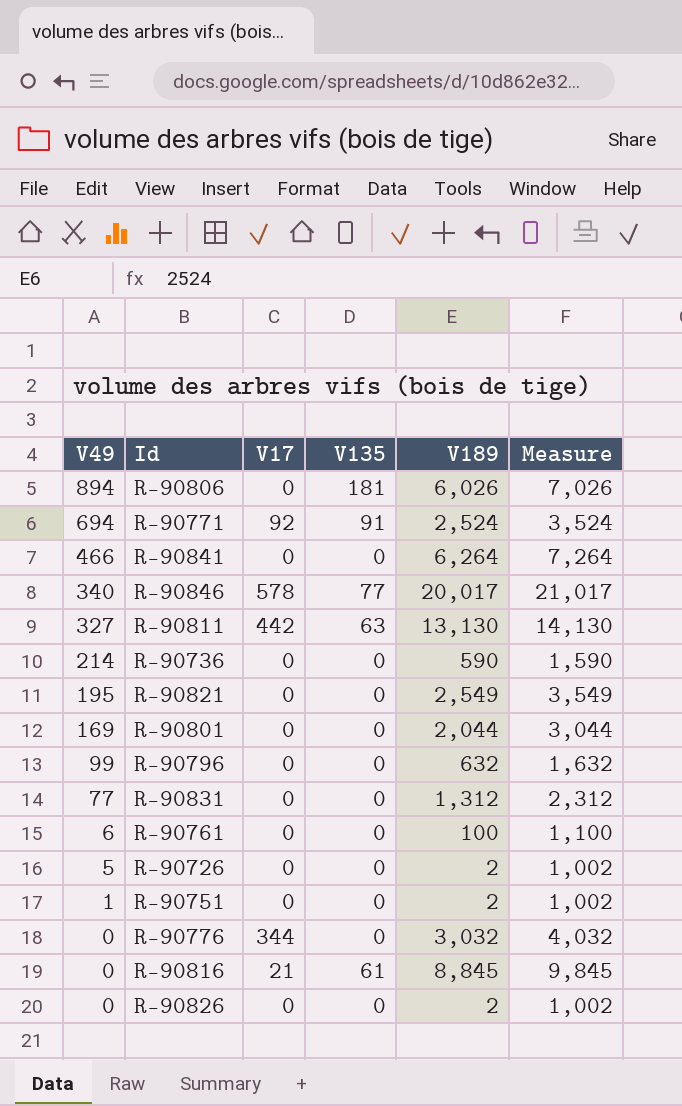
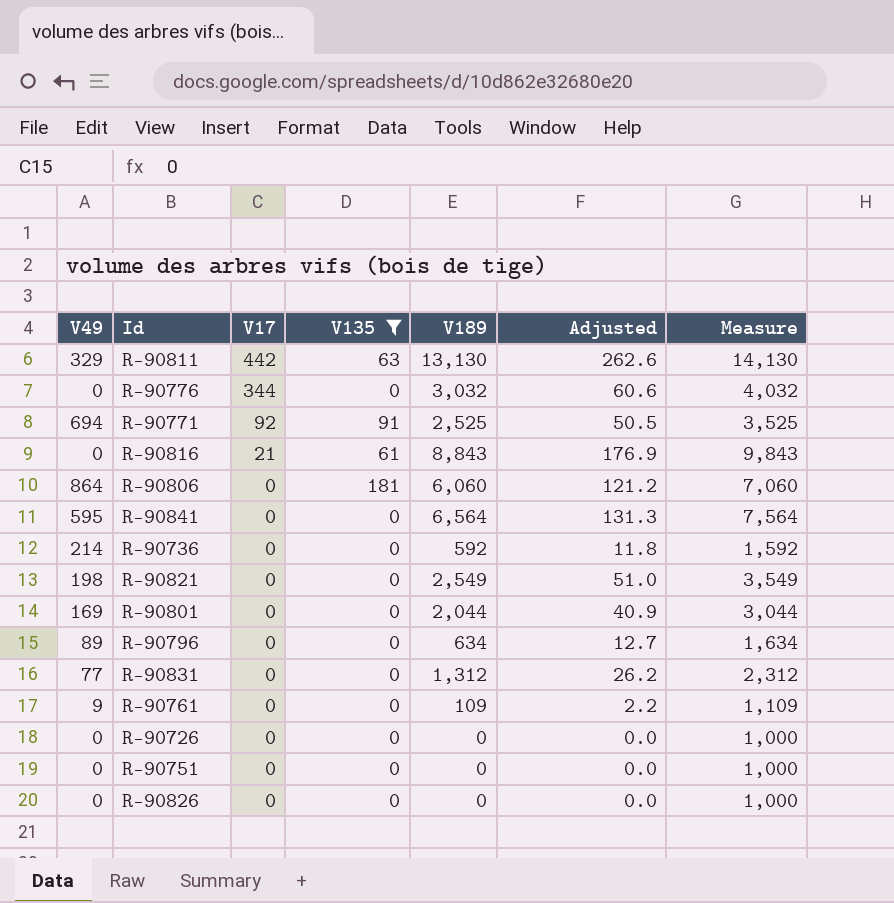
filter: none -> V135 != 77
row order: V49 descending -> V17 descending
column Adjusted | formula: none -> [V189] * 0.02
R-90811 | V49: 327 -> 329
R-90771 | V189: 2,524 -> 2,525
R-90771 | Measure: 3,524 -> 3,525
R-90816 | V189: 8,845 -> 8,843
R-90816 | Measure: 9,845 -> 9,843
R-90806 | V49: 894 -> 864
R-90806 | V189: 6,026 -> 6,060
R-90806 | Measure: 7,026 -> 7,060
R-90841 | V49: 466 -> 595
R-90841 | V189: 6,264 -> 6,564
R-90841 | Measure: 7,264 -> 7,564
R-90736 | V189: 590 -> 592
R-90736 | Measure: 1,590 -> 1,592
R-90821 | V49: 195 -> 198
R-90796 | V49: 99 -> 89
R-90796 | V189: 632 -> 634
R-90796 | Measure: 1,632 -> 1,634
R-90761 | V49: 6 -> 9
R-90761 | V189: 100 -> 109
R-90761 | Measure: 1,100 -> 1,109
R-90726 | V49: 5 -> 0
R-90726 | V189: 2 -> 0
R-90726 | Measure: 1,002 -> 1,000
R-90751 | V49: 1 -> 0
R-90751 | V189: 2 -> 0
R-90751 | Measure: 1,002 -> 1,000
R-90826 | V189: 2 -> 0
R-90826 | Measure: 1,002 -> 1,000

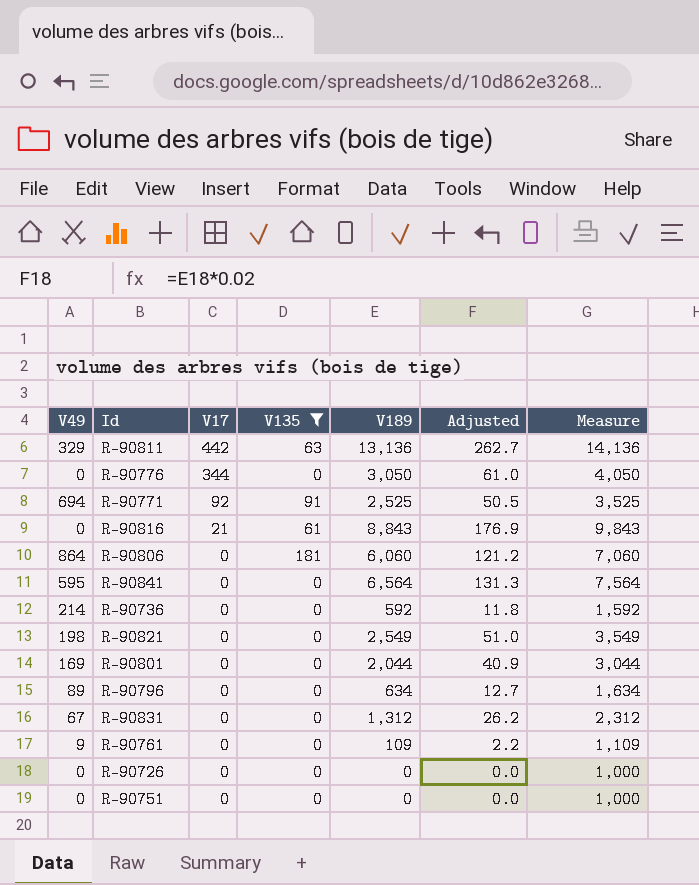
row R-90826: 0 | 0 | 0 | 0 | 0.0 | 1,000 -> none
R-90811 | V189: 13,130 -> 13,136
R-90811 | Adjusted: 262.6 -> 262.7
R-90811 | Measure: 14,130 -> 14,136
R-90776 | V189: 3,032 -> 3,050
R-90776 | Adjusted: 60.6 -> 61.0
R-90776 | Measure: 4,032 -> 4,050
R-90831 | V49: 77 -> 67

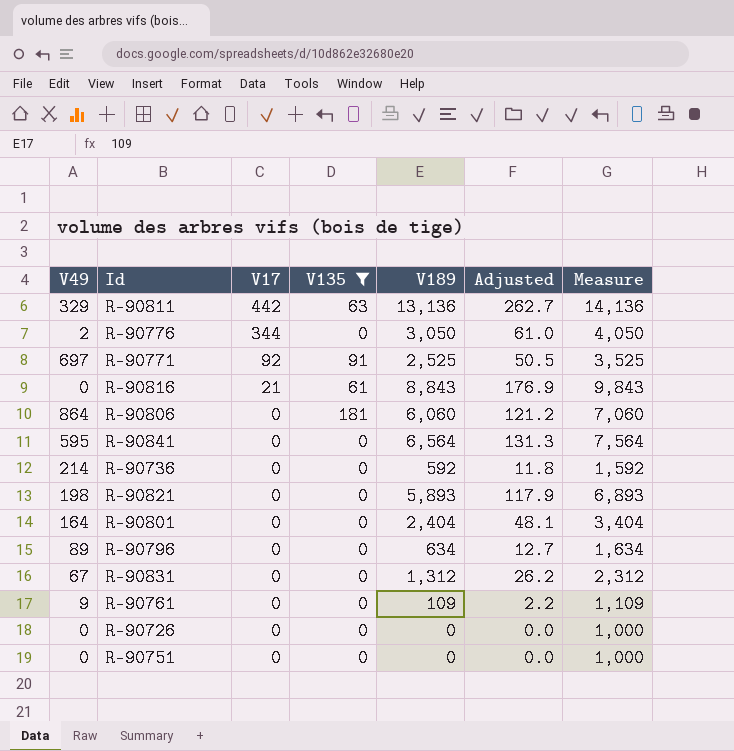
R-90776 | V49: 0 -> 2
R-90771 | V49: 694 -> 697
R-90821 | V189: 2,549 -> 5,893
R-90821 | Adjusted: 51.0 -> 117.9
R-90821 | Measure: 3,549 -> 6,893
R-90801 | V49: 169 -> 164
R-90801 | V189: 2,044 -> 2,404
R-90801 | Adjusted: 40.9 -> 48.1
R-90801 | Measure: 3,044 -> 3,404

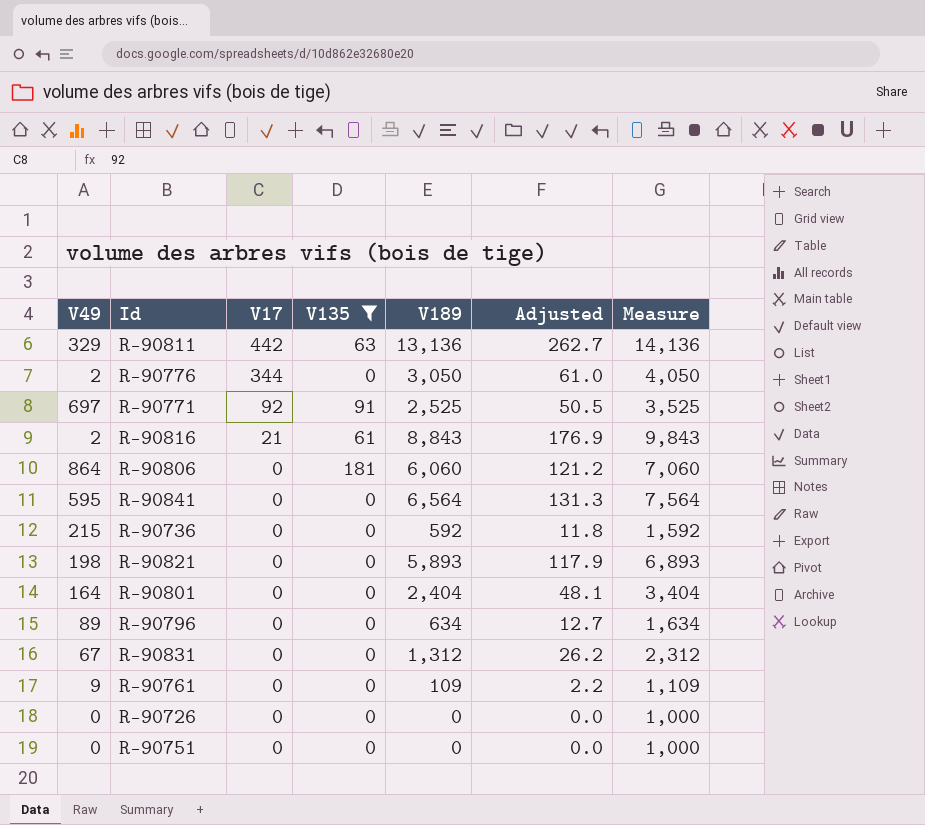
R-90816 | V49: 0 -> 2
R-90736 | V49: 214 -> 215

